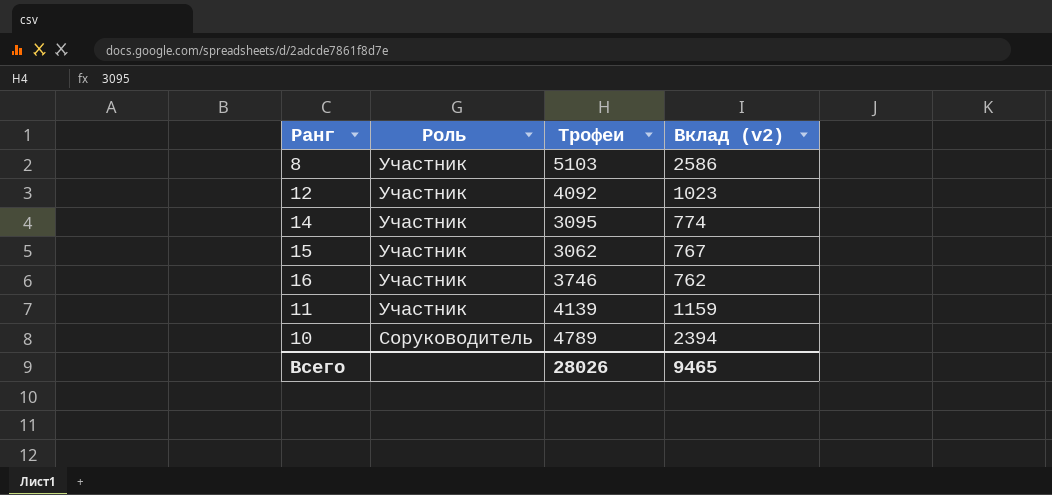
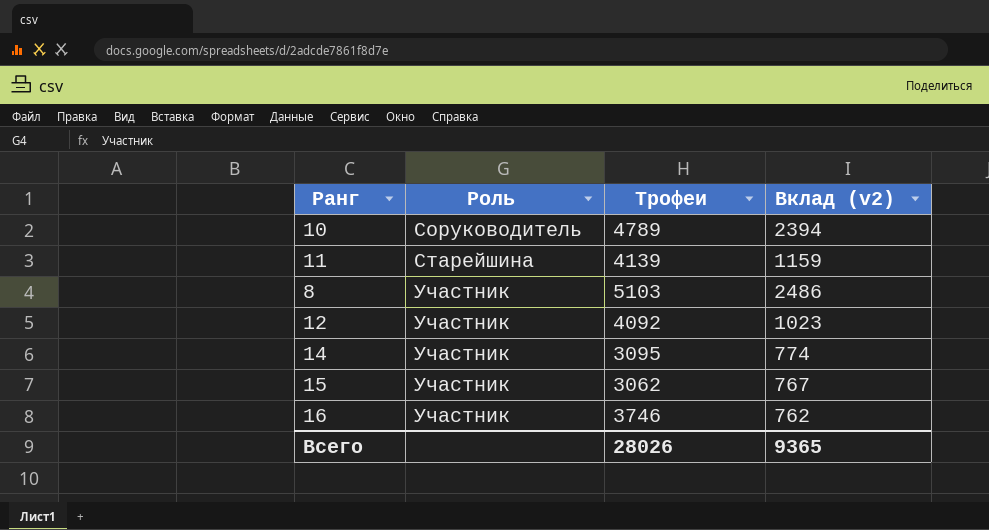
row order: Роль descending -> Роль ascending
11 | Роль: Участник -> Старейшина
8 | Вклад (v2): 2586 -> 2486
Всего | Вклад (v2): 9465 -> 9365

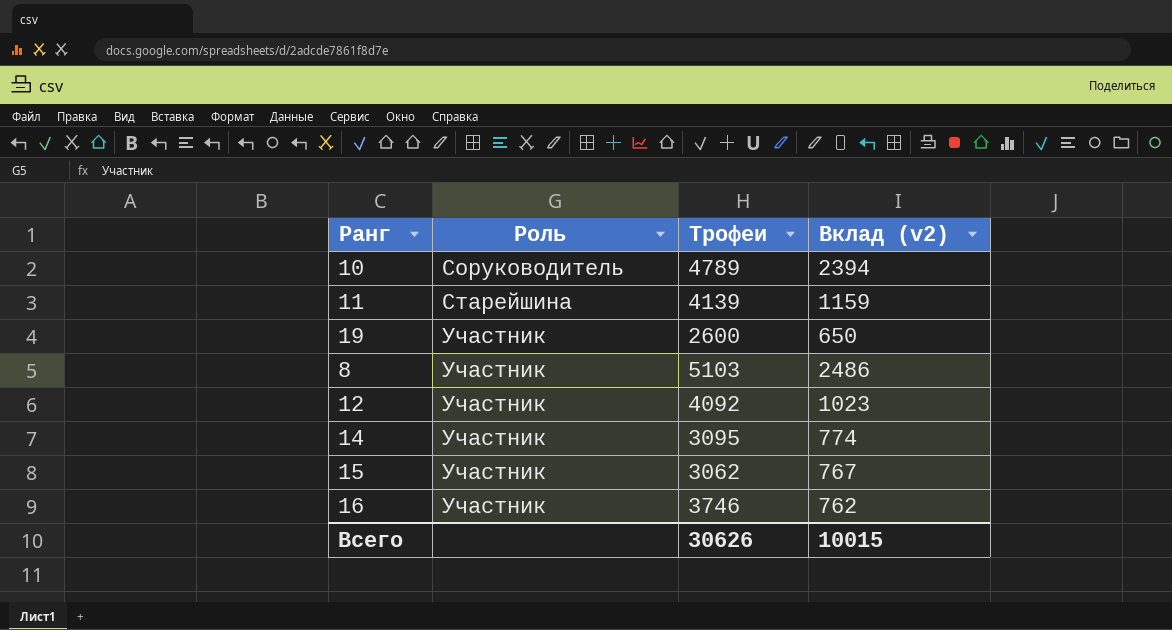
row 19: none -> Участник | 2600 | 650
Всего | Трофеи: 28026 -> 30626
Всего | Вклад (v2): 9365 -> 10015

